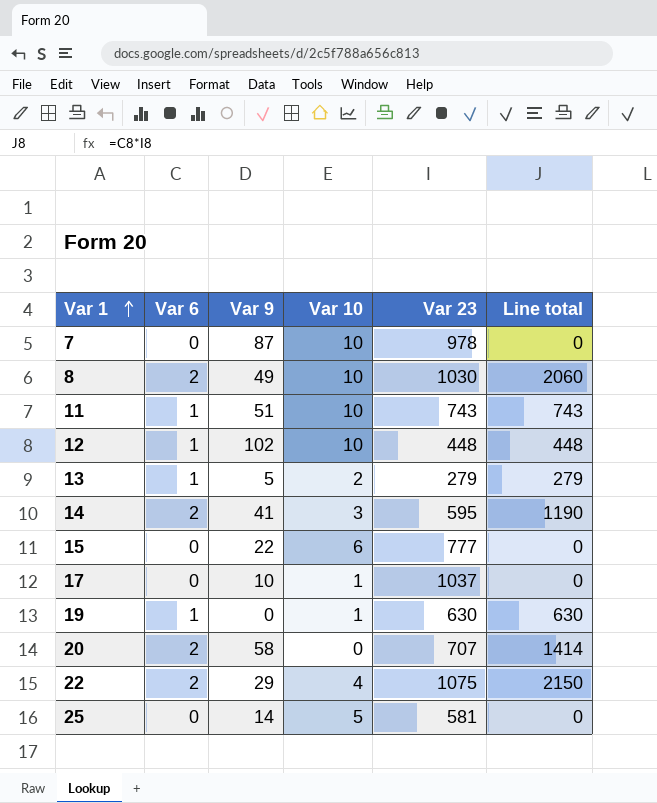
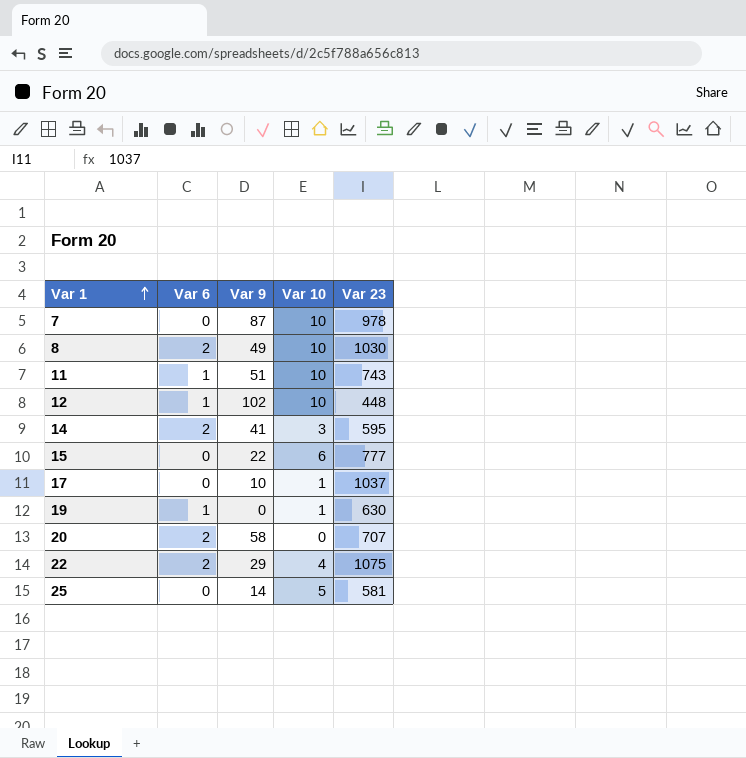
column Line total | formula: [Var 6] * [Var 23] -> none
row 13: 1 | 5 | 2 | 279 | 279 -> none

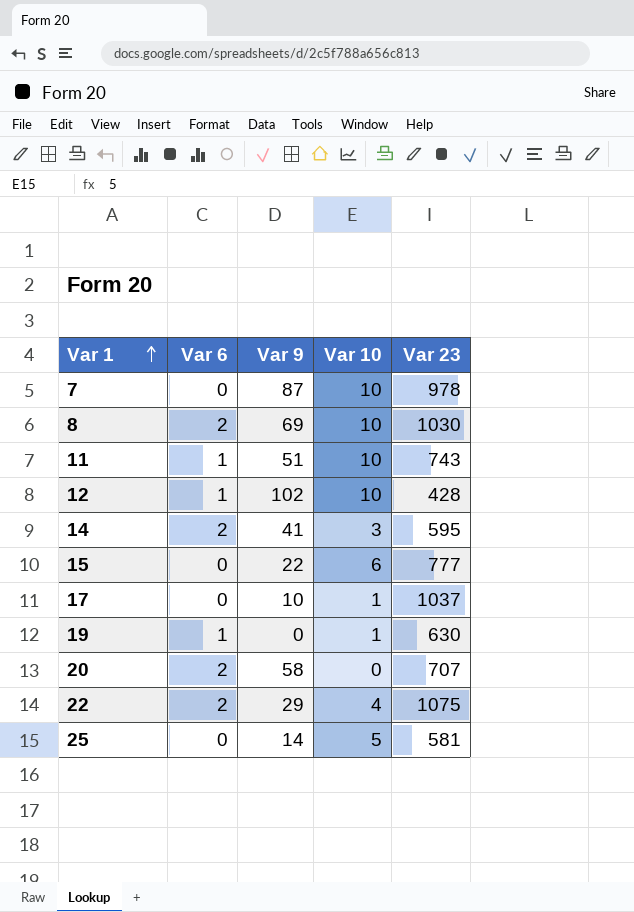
8 | Var 9: 49 -> 69
12 | Var 23: 448 -> 428

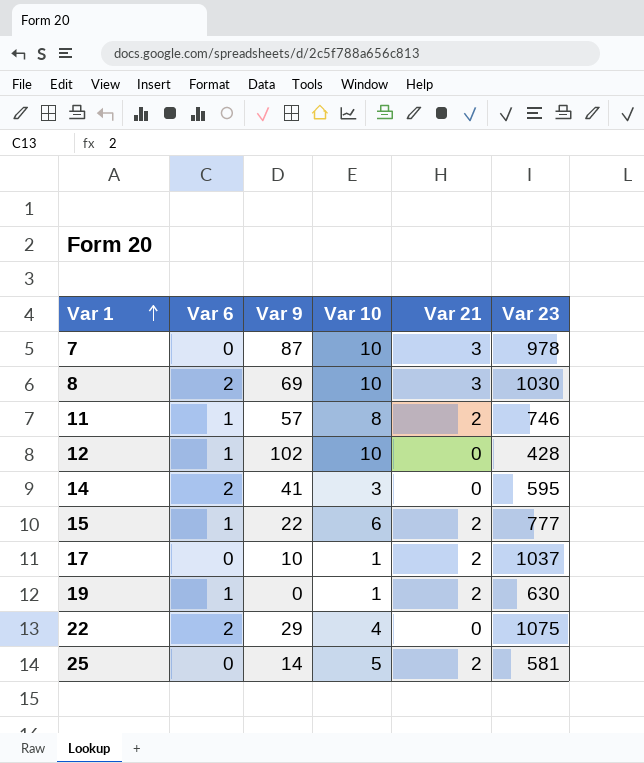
column Var 21 | position: none -> 5
row 20: 2 | 58 | 0 | 707 -> none
11 | Var 9: 51 -> 57
11 | Var 10: 10 -> 8
11 | Var 23: 743 -> 746
15 | Var 6: 0 -> 1

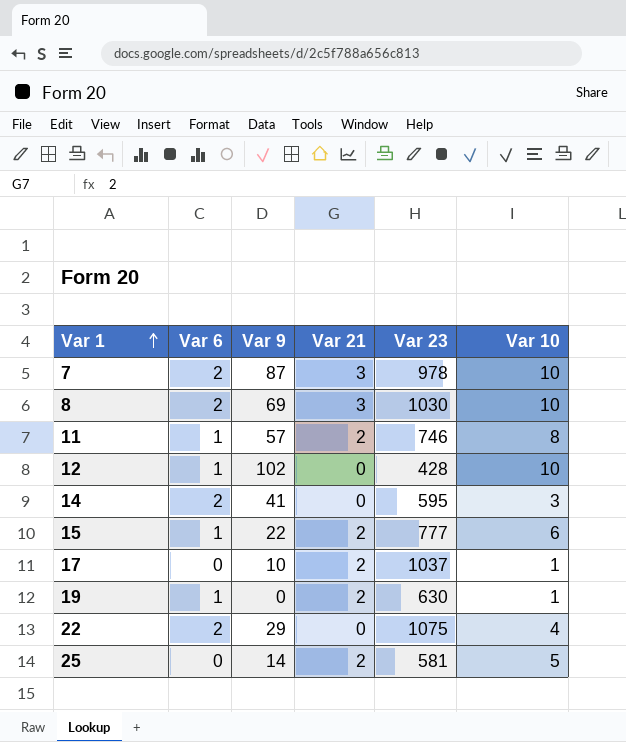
column Var 10 | position: 4 -> 6
7 | Var 6: 0 -> 2

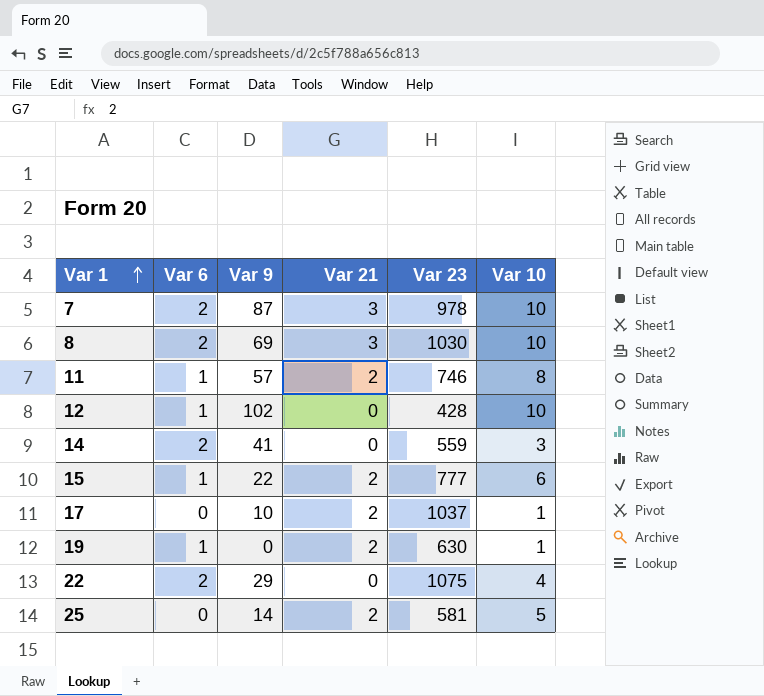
14 | Var 23: 595 -> 559

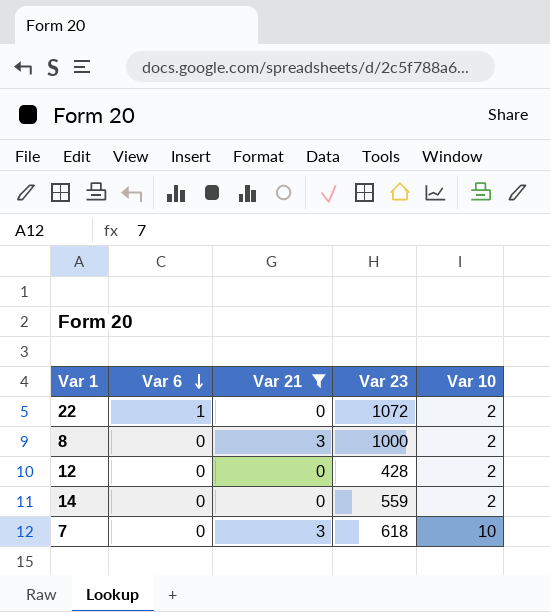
filter: none -> Var 21 != 2
row order: Var 1 ascending -> Var 6 descending
column Var 9 | position: 3 -> none
22 | Var 6: 2 -> 1
22 | Var 23: 1075 -> 1072
22 | Var 10: 4 -> 2
8 | Var 6: 2 -> 0
8 | Var 23: 1030 -> 1000
8 | Var 10: 10 -> 2
12 | Var 6: 1 -> 0
12 | Var 10: 10 -> 2
14 | Var 6: 2 -> 0
14 | Var 10: 3 -> 2
7 | Var 6: 2 -> 0
7 | Var 23: 978 -> 618

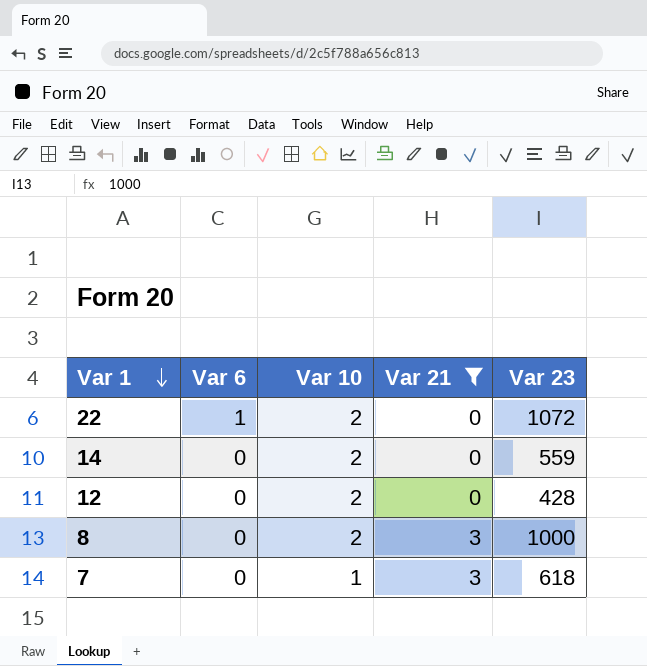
row order: Var 6 descending -> Var 1 descending
column Var 10 | position: 5 -> 3
7 | Var 10: 10 -> 1

